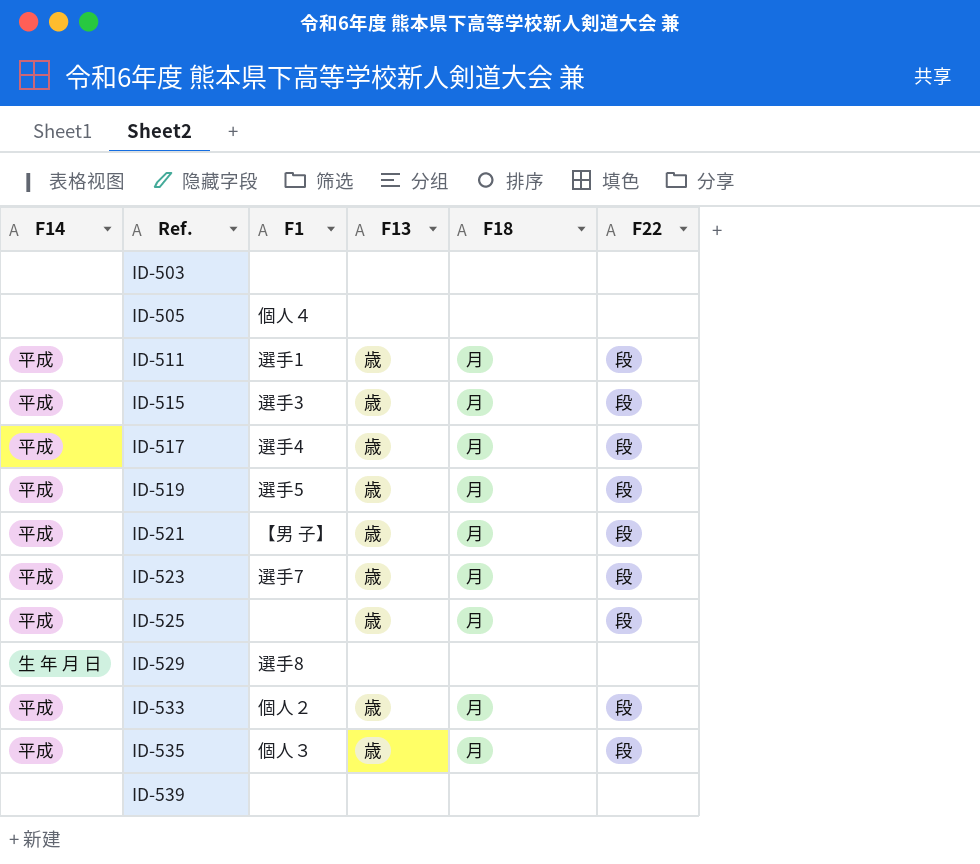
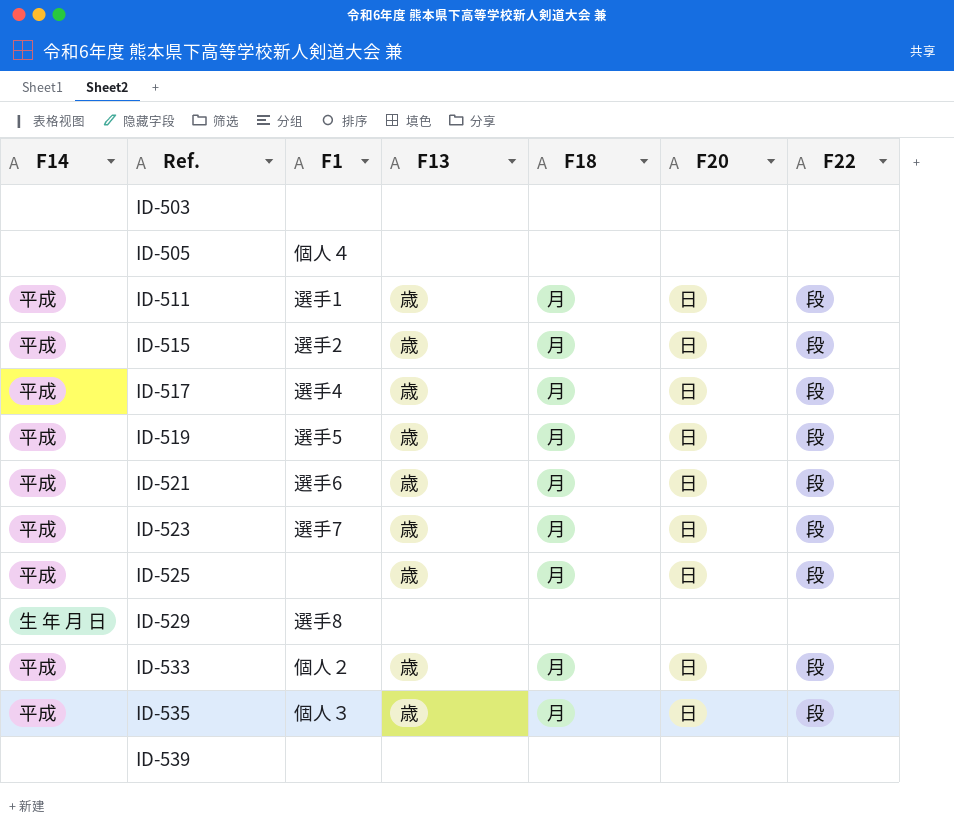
column F20 | position: none -> 6
ID-515 | F1: 選手3 -> 選手2
ID-521 | F1: 【男 子】 -> 選手6

